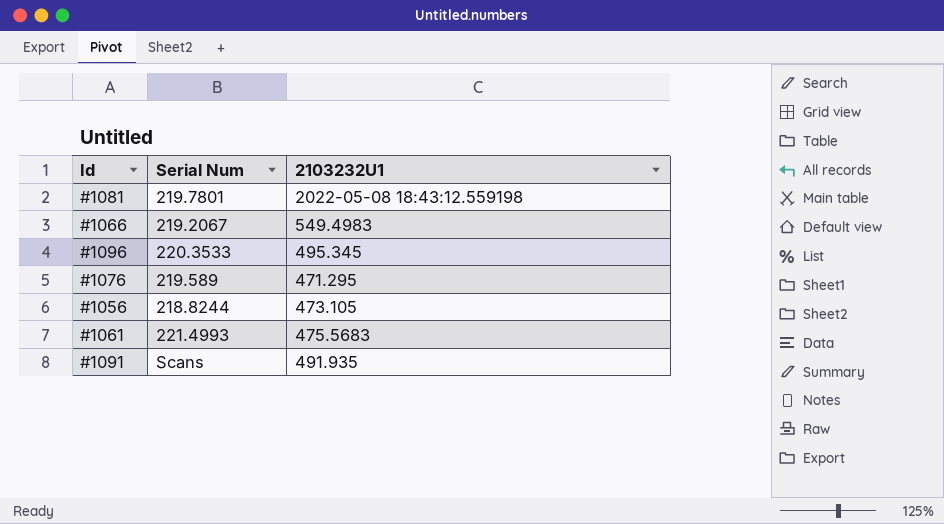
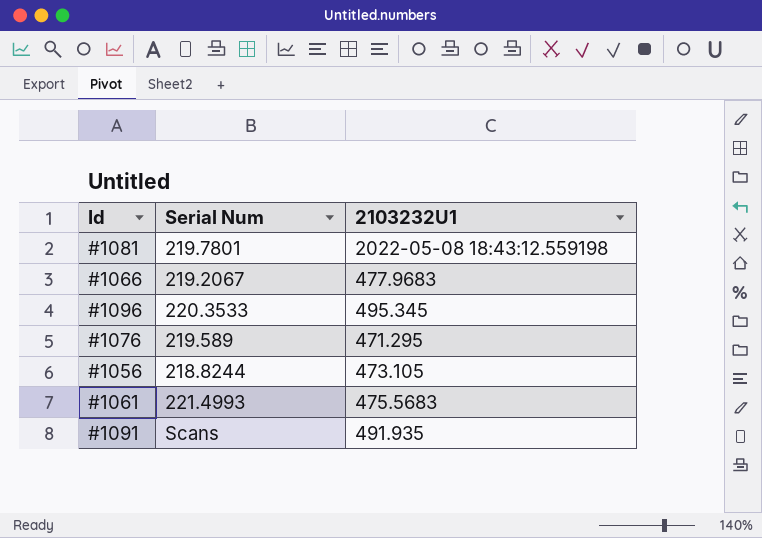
#1066 | 2103232U1: 549.4983 -> 477.9683

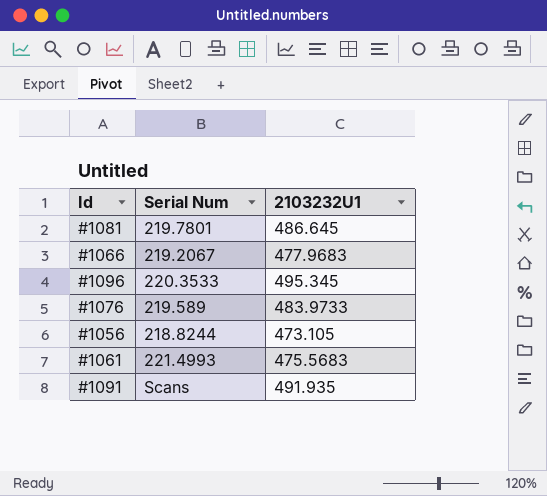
#1081 | 2103232U1: 2022-05-08 18:43:12.559198 -> 486.645
#1076 | 2103232U1: 471.295 -> 483.9733

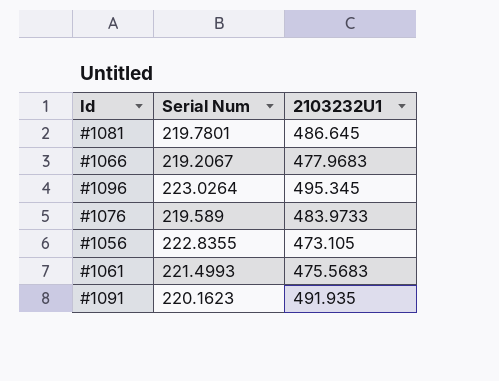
#1096 | Serial Num: 220.3533 -> 223.0264
#1056 | Serial Num: 218.8244 -> 222.8355
#1091 | Serial Num: Scans -> 220.1623

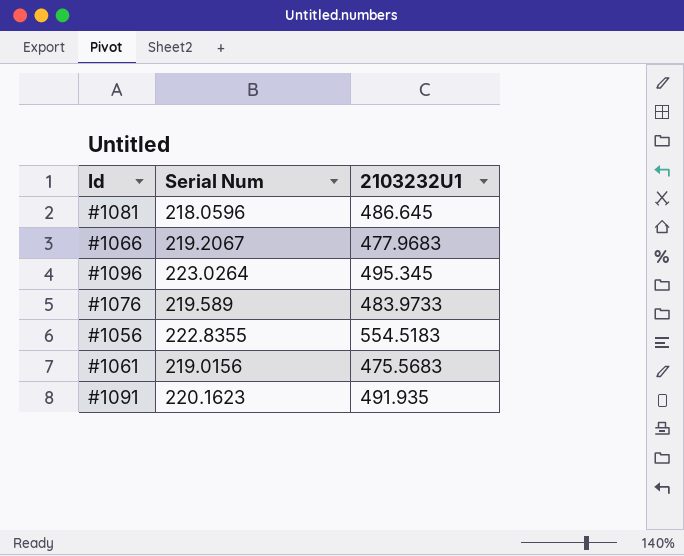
#1081 | Serial Num: 219.7801 -> 218.0596
#1056 | 2103232U1: 473.105 -> 554.5183
#1061 | Serial Num: 221.4993 -> 219.0156

